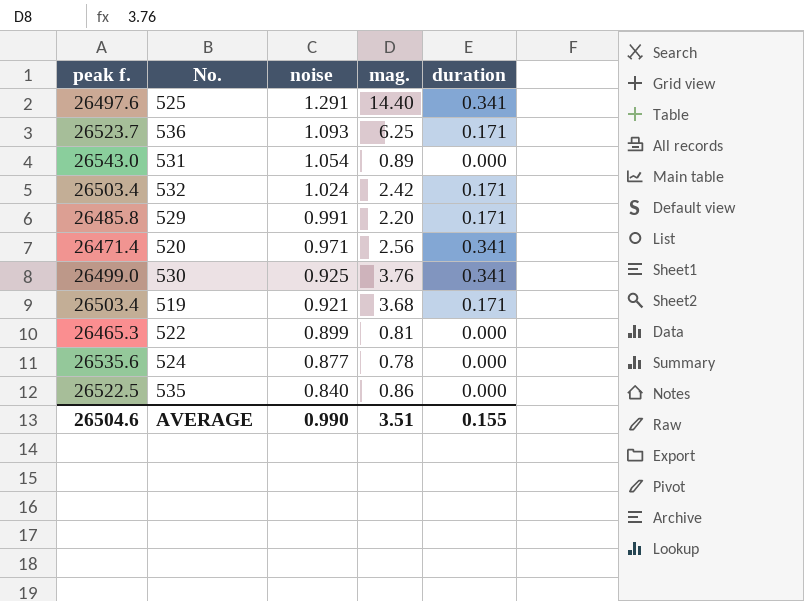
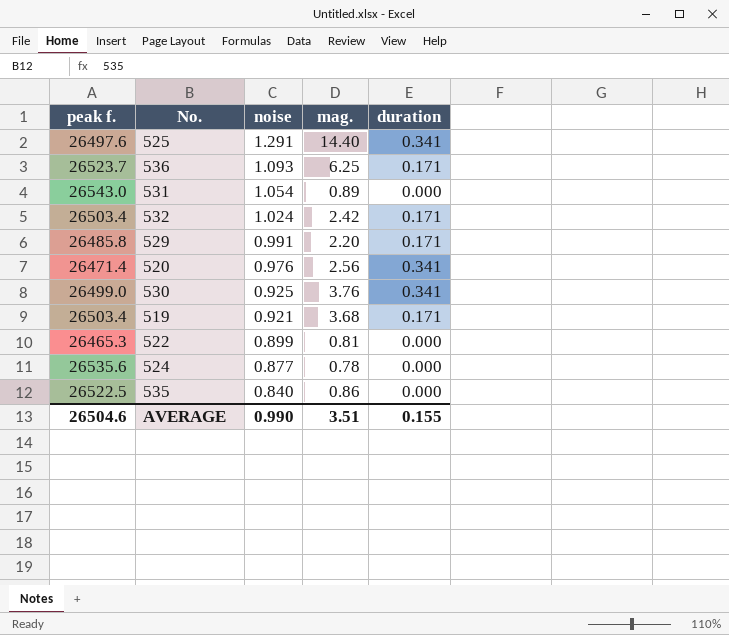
520 | noise: 0.971 -> 0.976

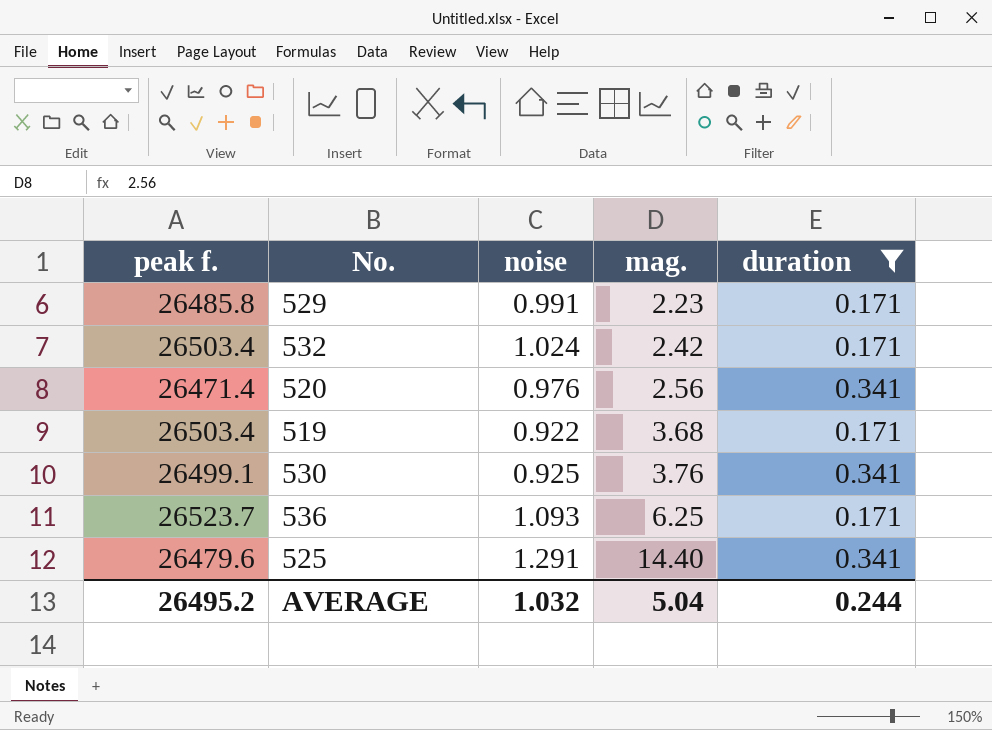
filter: none -> duration != 0.000
row order: noise descending -> mag. ascending
529 | mag.: 2.20 -> 2.23
519 | noise: 0.921 -> 0.922
530 | peak f.: 26499.0 -> 26499.1
525 | peak f.: 26497.6 -> 26479.6
AVERAGE | peak f.: 26504.6 -> 26495.2
AVERAGE | noise: 0.990 -> 1.032
AVERAGE | mag.: 3.51 -> 5.04
AVERAGE | duration: 0.155 -> 0.244

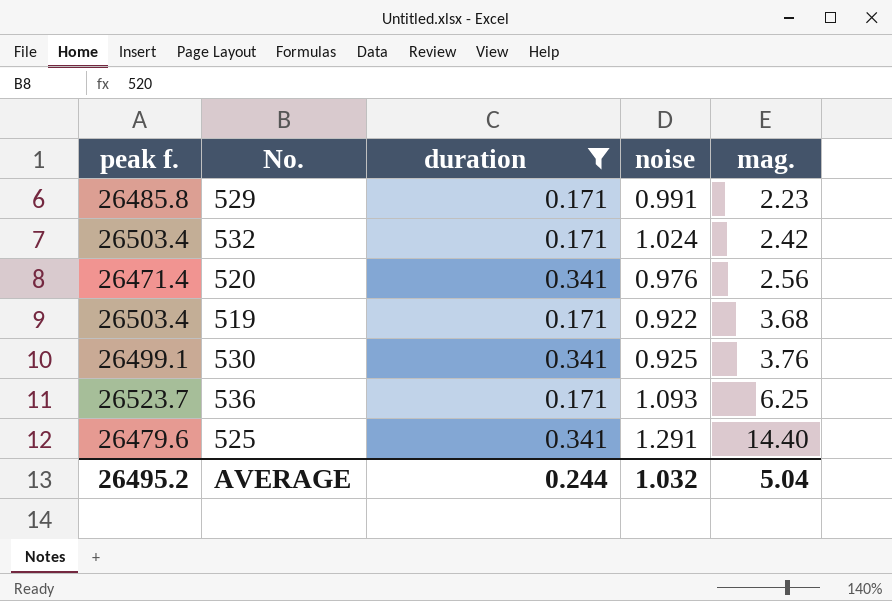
column duration | position: 5 -> 3

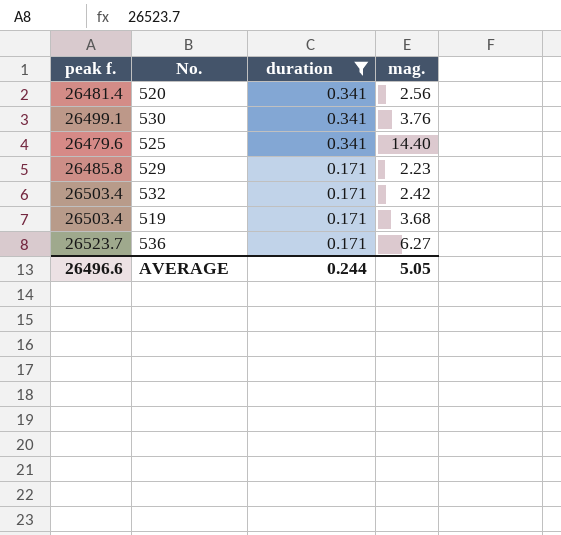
row order: mag. ascending -> duration descending
column noise | position: 4 -> none
520 | peak f.: 26471.4 -> 26481.4
536 | mag.: 6.25 -> 6.27
AVERAGE | peak f.: 26495.2 -> 26496.6
AVERAGE | mag.: 5.04 -> 5.05

